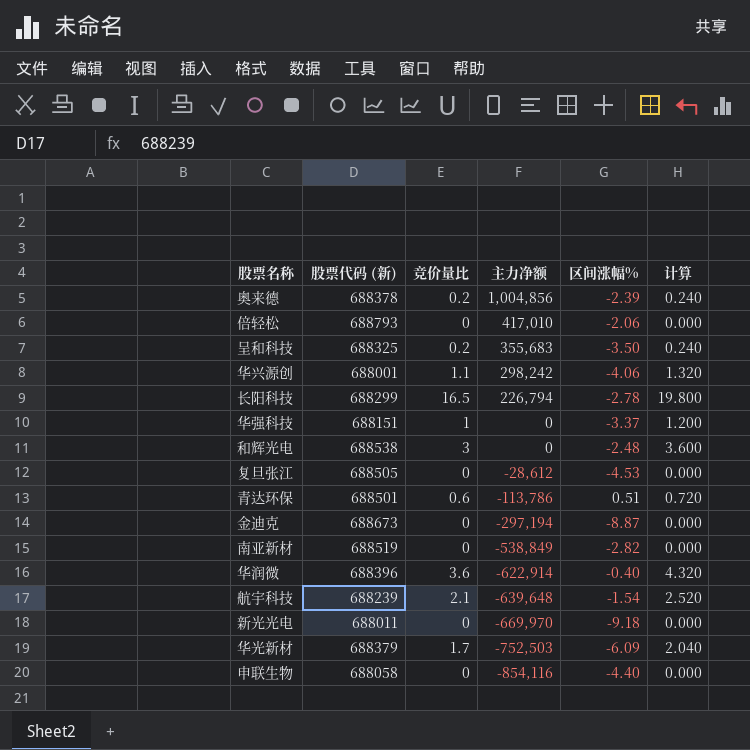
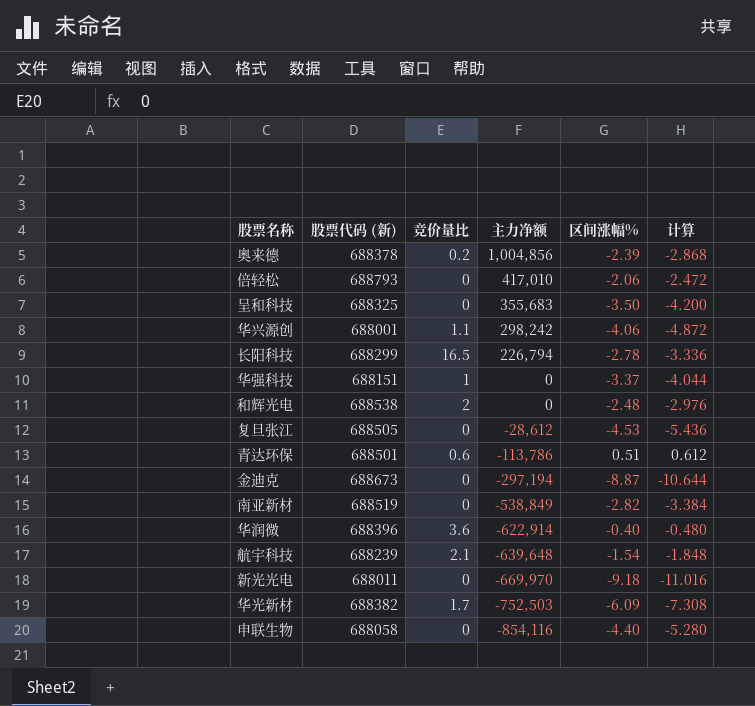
column 计算 | formula: [竞价量比] * 1.2 -> [区间涨幅%] * 1.2
呈和科技 | 竞价量比: 0.2 -> 0
和辉光电 | 竞价量比: 3 -> 2
华光新材 | 股票代码 (新): 688379 -> 688382

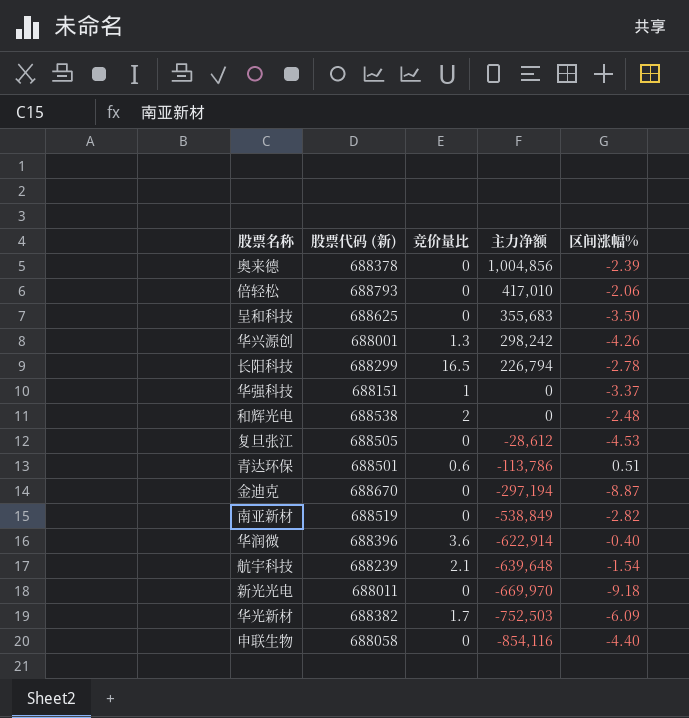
column 计算 | formula: [区间涨幅%] * 1.2 -> none
奥来德 | 竞价量比: 0.2 -> 0
呈和科技 | 股票代码 (新): 688325 -> 688625
华兴源创 | 竞价量比: 1.1 -> 1.3
华兴源创 | 区间涨幅%: -4.06 -> -4.26
金迪克 | 股票代码 (新): 688673 -> 688670

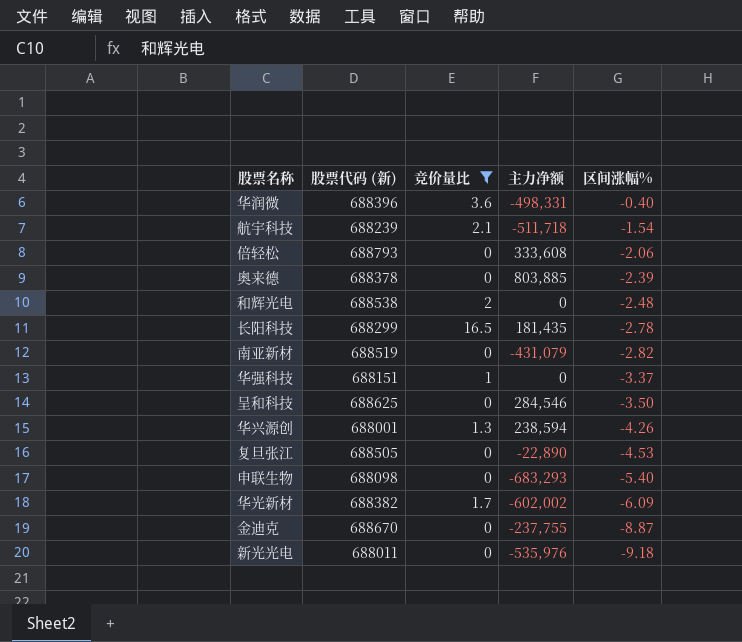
filter: none -> 竞价量比 != 0.6
row order: 主力净额 descending -> 区间涨幅% descending
华润微 | 主力净额: -622,914 -> -498,331
航宇科技 | 主力净额: -639,648 -> -511,718
倍轻松 | 主力净额: 417,010 -> 333,608
奥来德 | 主力净额: 1,004,856 -> 803,885
长阳科技 | 主力净额: 226,794 -> 181,435
南亚新材 | 主力净额: -538,849 -> -431,079
呈和科技 | 主力净额: 355,683 -> 284,546
华兴源创 | 主力净额: 298,242 -> 238,594
复旦张江 | 主力净额: -28,612 -> -22,890
申联生物 | 股票代码 (新): 688058 -> 688098
申联生物 | 主力净额: -854,116 -> -683,293
申联生物 | 区间涨幅%: -4.40 -> -5.40
华光新材 | 主力净额: -752,503 -> -602,002
金迪克 | 主力净额: -297,194 -> -237,755
新光光电 | 主力净额: -669,970 -> -535,976

